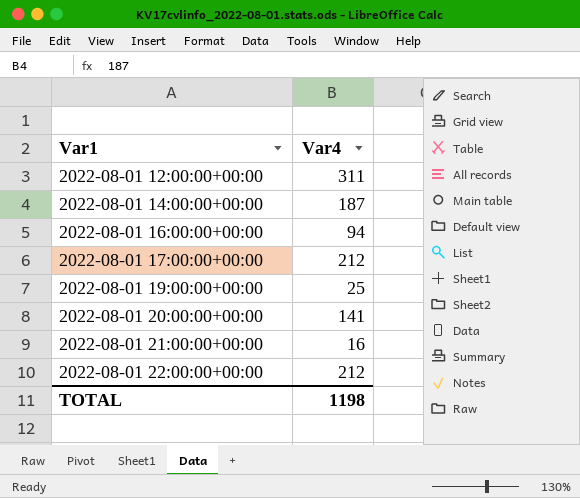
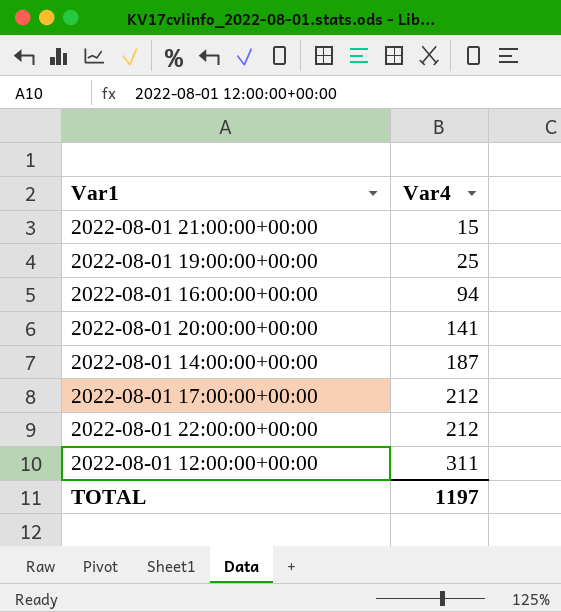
row order: Var1 ascending -> Var4 ascending
2022-08-01 21:00:00+00:00 | Var4: 16 -> 15
TOTAL | Var4: 1198 -> 1197

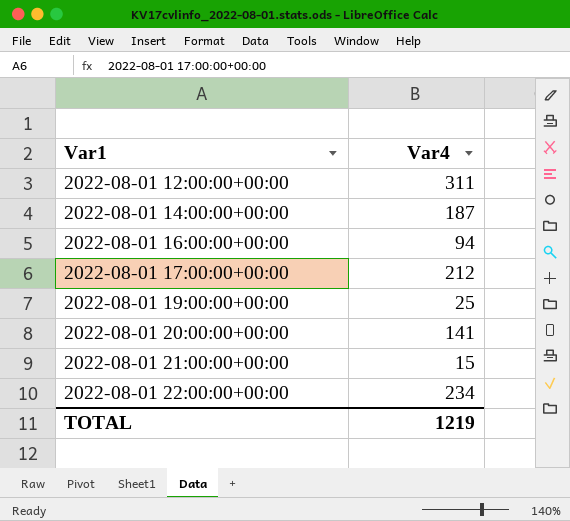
row order: Var4 ascending -> Var1 ascending
2022-08-01 22:00:00+00:00 | Var4: 212 -> 234
TOTAL | Var4: 1197 -> 1219

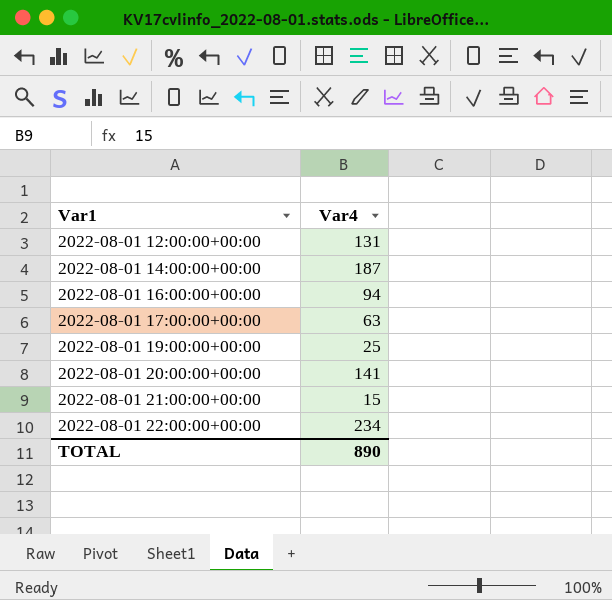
2022-08-01 12:00:00+00:00 | Var4: 311 -> 131
2022-08-01 17:00:00+00:00 | Var4: 212 -> 63
TOTAL | Var4: 1219 -> 890

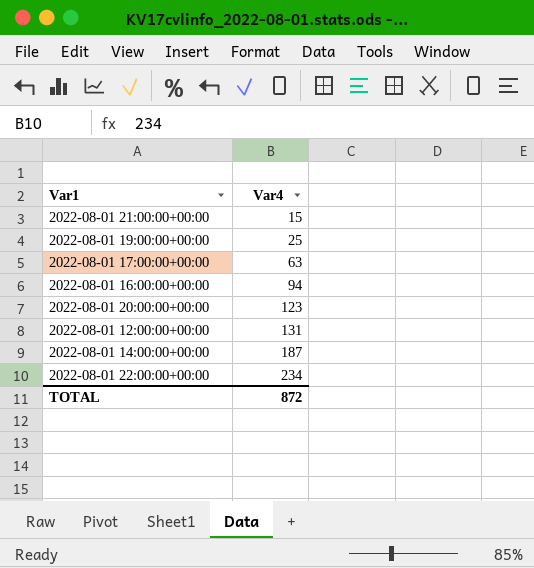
row order: Var1 ascending -> Var4 ascending
2022-08-01 20:00:00+00:00 | Var4: 141 -> 123
TOTAL | Var4: 890 -> 872

